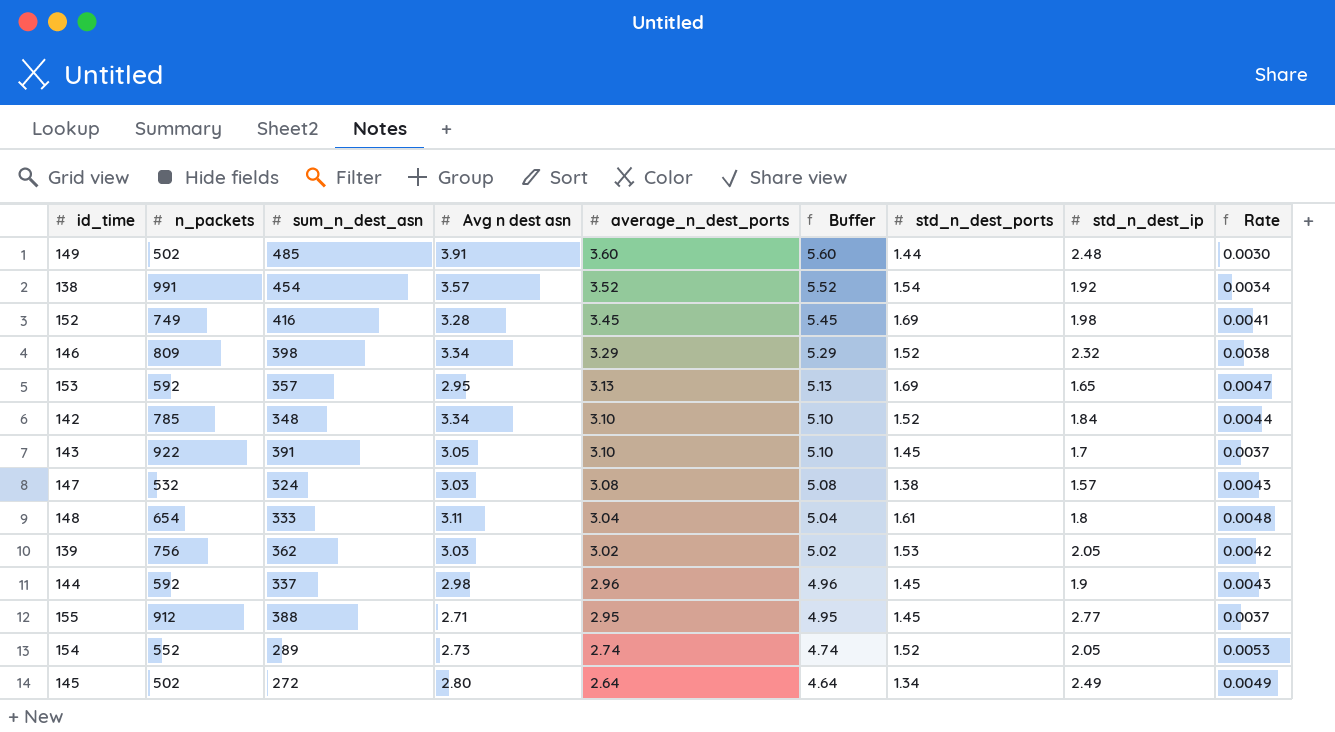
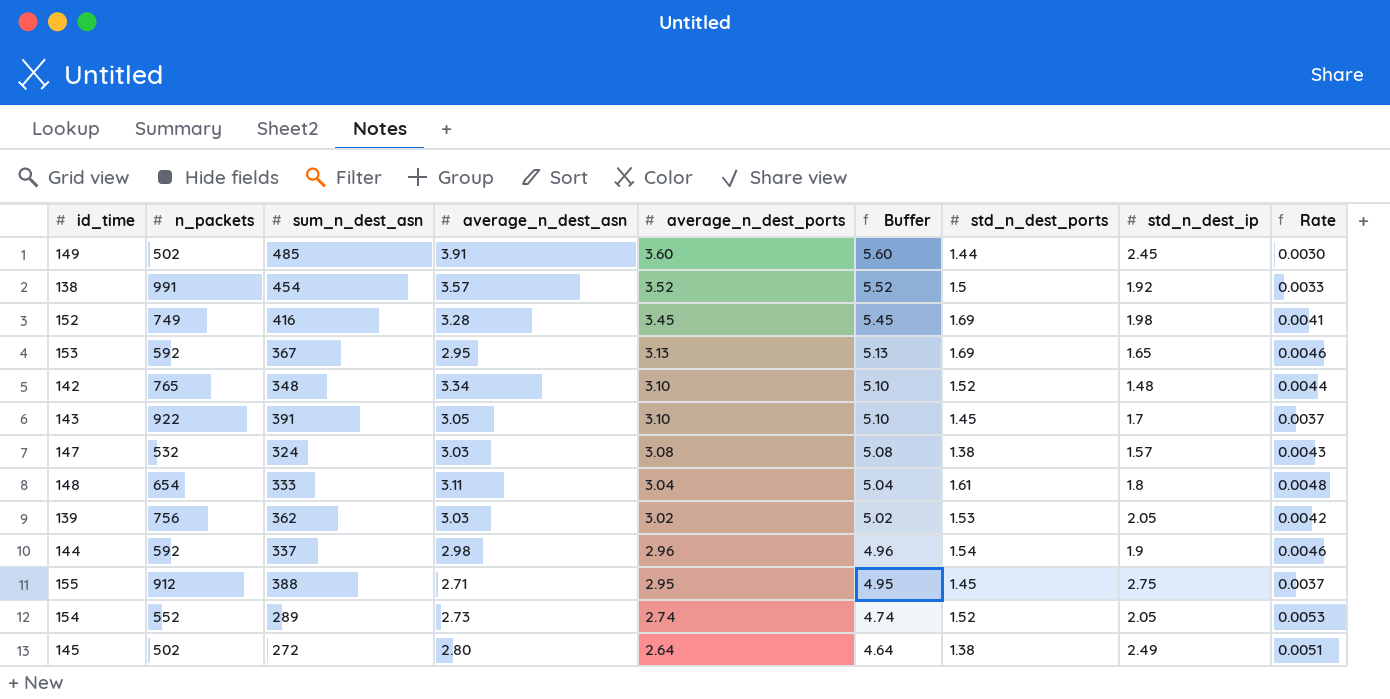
column name: Avg n dest asn -> average_n_dest_asn
row 146: 809 | 398 | 3.34 | 3.29 | 5.29 | 1.52 | 2.32 | 0.0038 -> none
149 | std_n_dest_ip: 2.48 -> 2.45
138 | std_n_dest_ports: 1.54 -> 1.5
138 | Rate: 0.0034 -> 0.0033
153 | sum_n_dest_asn: 357 -> 367
153 | Rate: 0.0047 -> 0.0046
142 | n_packets: 785 -> 765
142 | std_n_dest_ip: 1.84 -> 1.48
144 | std_n_dest_ports: 1.45 -> 1.54
144 | Rate: 0.0043 -> 0.0046
155 | std_n_dest_ip: 2.77 -> 2.75
145 | std_n_dest_ports: 1.34 -> 1.38
145 | Rate: 0.0049 -> 0.0051

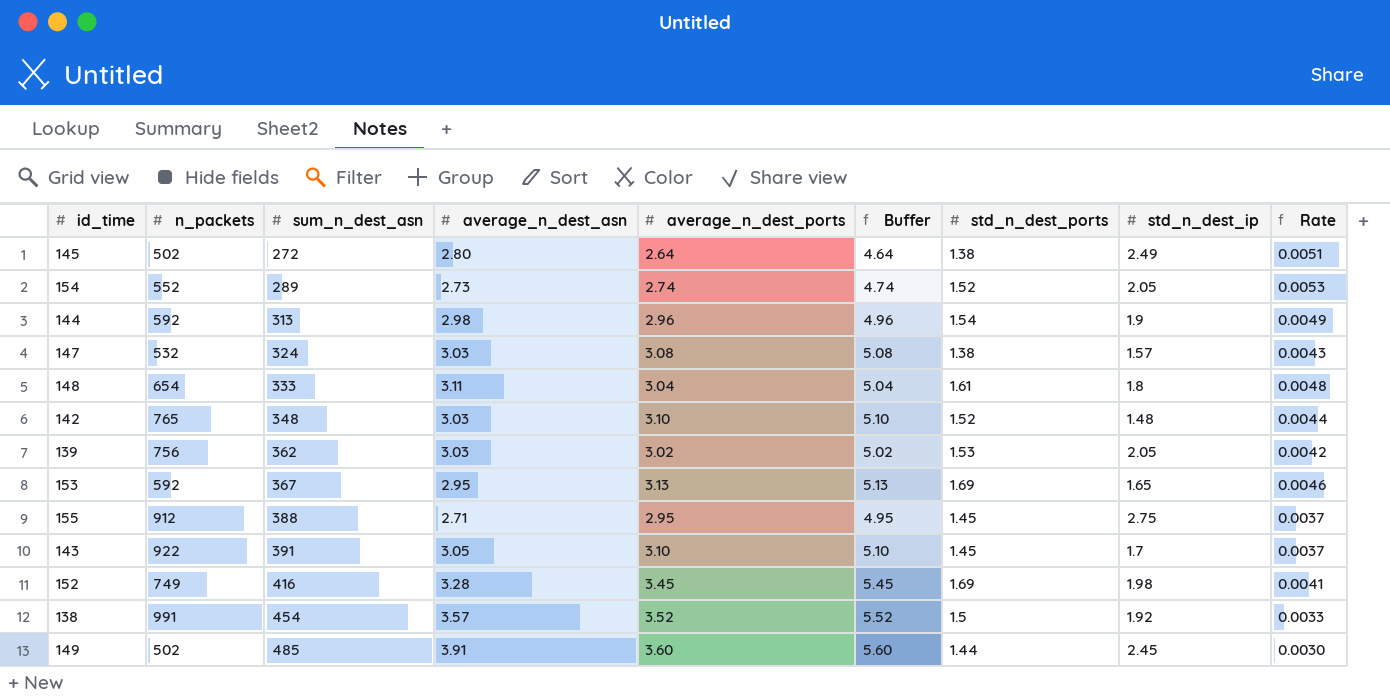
row order: average_n_dest_ports descending -> sum_n_dest_asn ascending
144 | sum_n_dest_asn: 337 -> 313
144 | Rate: 0.0046 -> 0.0049
142 | average_n_dest_asn: 3.34 -> 3.03

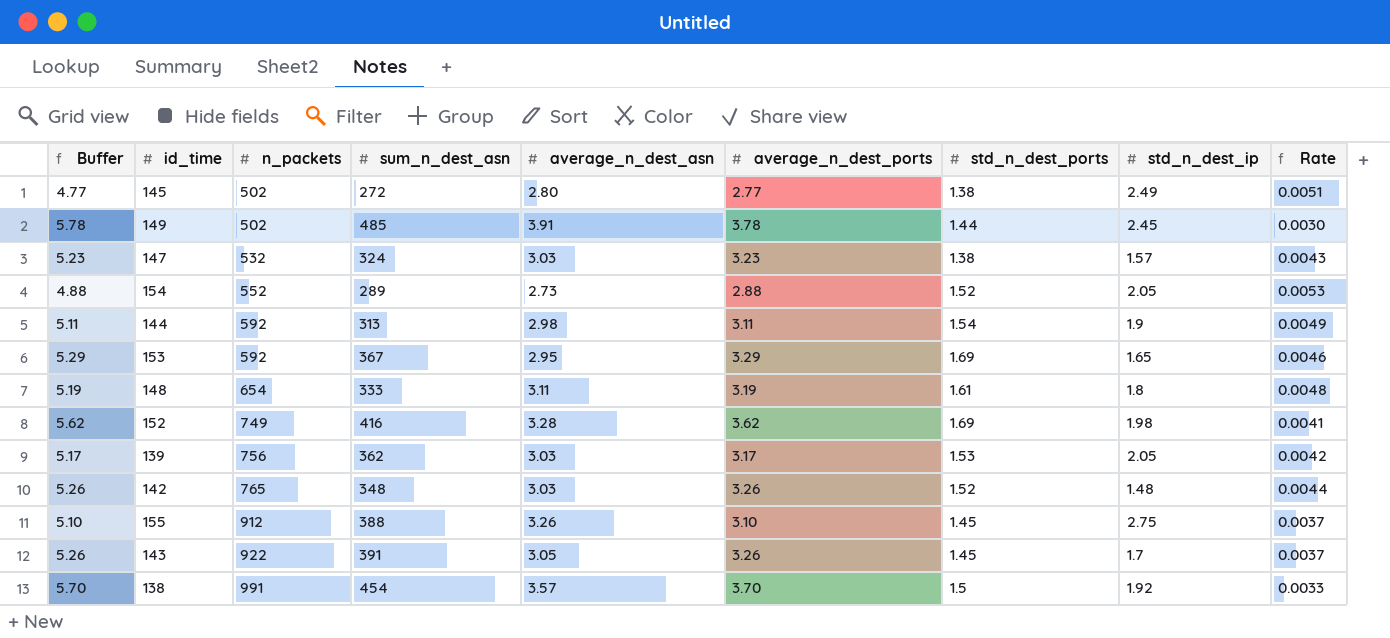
row order: sum_n_dest_asn ascending -> n_packets ascending
column Buffer | position: 6 -> 1
145 | Buffer: 4.64 -> 4.77
145 | average_n_dest_ports: 2.64 -> 2.77
149 | Buffer: 5.60 -> 5.78
149 | average_n_dest_ports: 3.60 -> 3.78
147 | Buffer: 5.08 -> 5.23
147 | average_n_dest_ports: 3.08 -> 3.23
154 | Buffer: 4.74 -> 4.88
154 | average_n_dest_ports: 2.74 -> 2.88
144 | Buffer: 4.96 -> 5.11
144 | average_n_dest_ports: 2.96 -> 3.11
153 | Buffer: 5.13 -> 5.29
153 | average_n_dest_ports: 3.13 -> 3.29
148 | Buffer: 5.04 -> 5.19
148 | average_n_dest_ports: 3.04 -> 3.19
152 | Buffer: 5.45 -> 5.62
152 | average_n_dest_ports: 3.45 -> 3.62
139 | Buffer: 5.02 -> 5.17
139 | average_n_dest_ports: 3.02 -> 3.17
142 | Buffer: 5.10 -> 5.26
142 | average_n_dest_ports: 3.10 -> 3.26
155 | Buffer: 4.95 -> 5.10
155 | average_n_dest_asn: 2.71 -> 3.26
155 | average_n_dest_ports: 2.95 -> 3.10
143 | Buffer: 5.10 -> 5.26
143 | average_n_dest_ports: 3.10 -> 3.26
138 | Buffer: 5.52 -> 5.70
138 | average_n_dest_ports: 3.52 -> 3.70

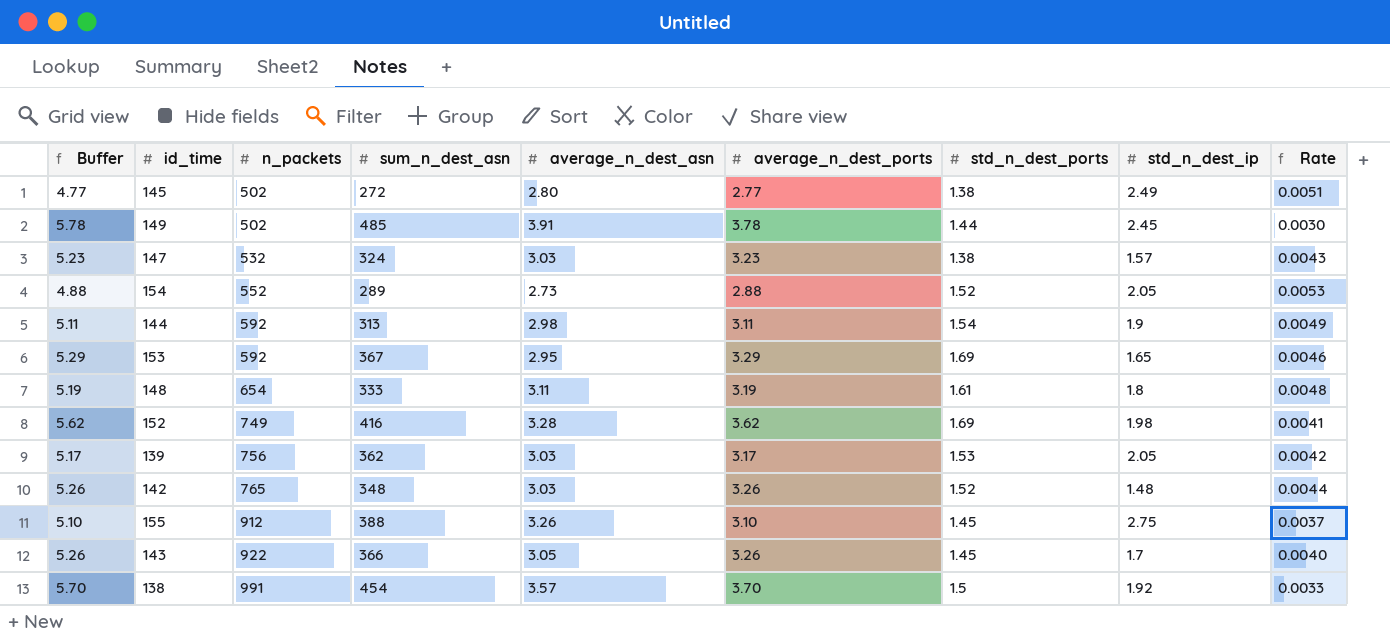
143 | sum_n_dest_asn: 391 -> 366
143 | Rate: 0.0037 -> 0.0040

